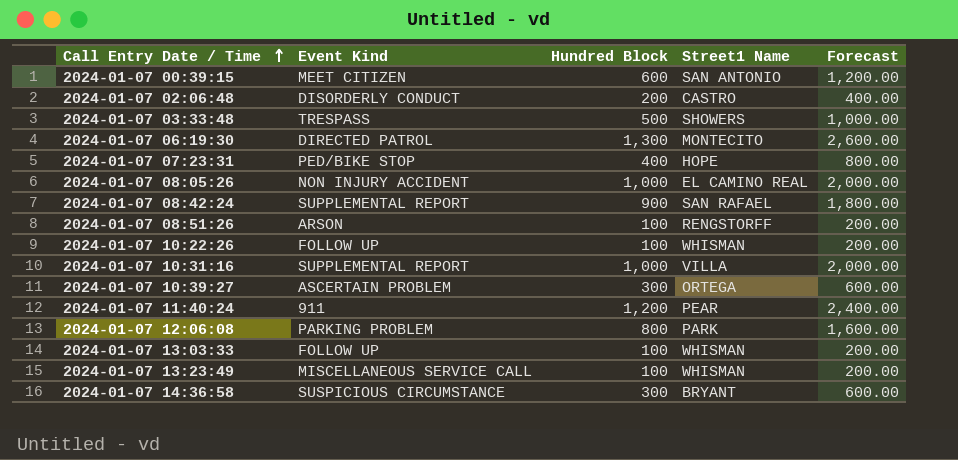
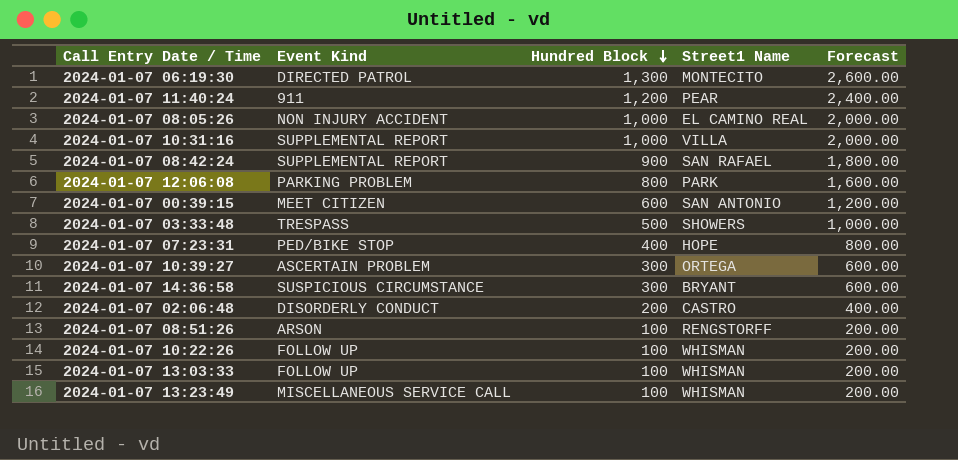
row order: Call Entry Date / Time ascending -> Hundred Block descending

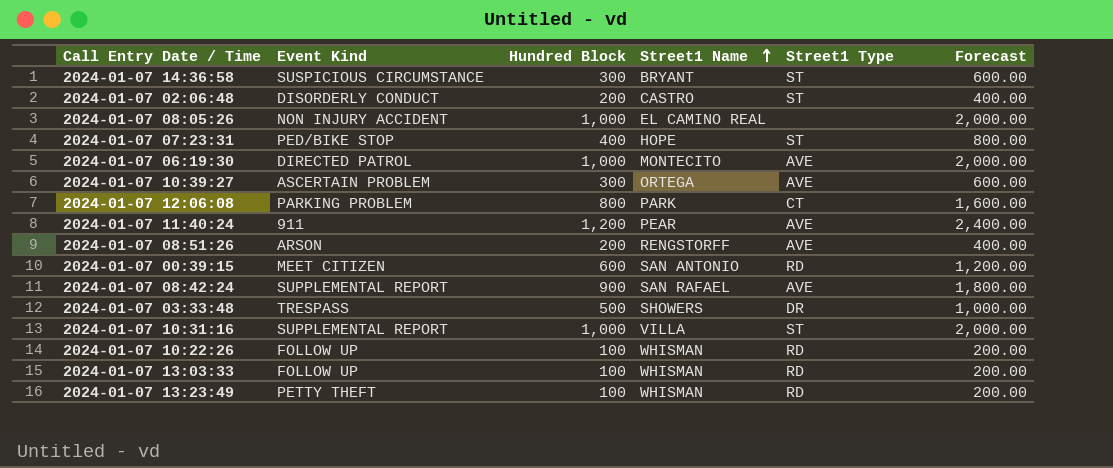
row order: Hundred Block descending -> Street1 Name ascending
column Street1 Type | position: none -> 5
2024-01-07 06:19:30 | Hundred Block: 1,300 -> 1,000
2024-01-07 06:19:30 | Forecast: 2,600.00 -> 2,000.00
2024-01-07 08:51:26 | Hundred Block: 100 -> 200
2024-01-07 08:51:26 | Forecast: 200.00 -> 400.00
2024-01-07 13:23:49 | Event Kind: MISCELLANEOUS SERVICE CALL -> PETTY THEFT

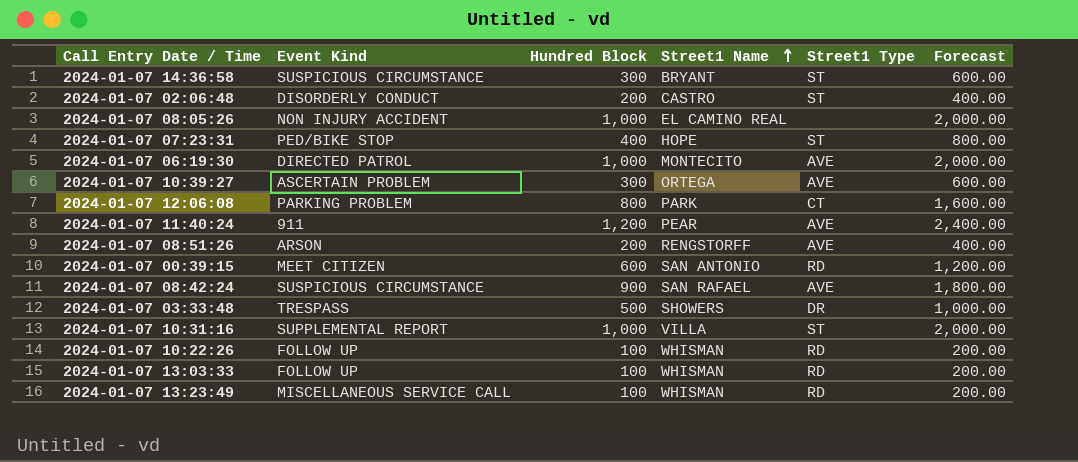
2024-01-07 08:42:24 | Event Kind: SUPPLEMENTAL REPORT -> SUSPICIOUS CIRCUMSTANCE
2024-01-07 13:23:49 | Event Kind: PETTY THEFT -> MISCELLANEOUS SERVICE CALL

